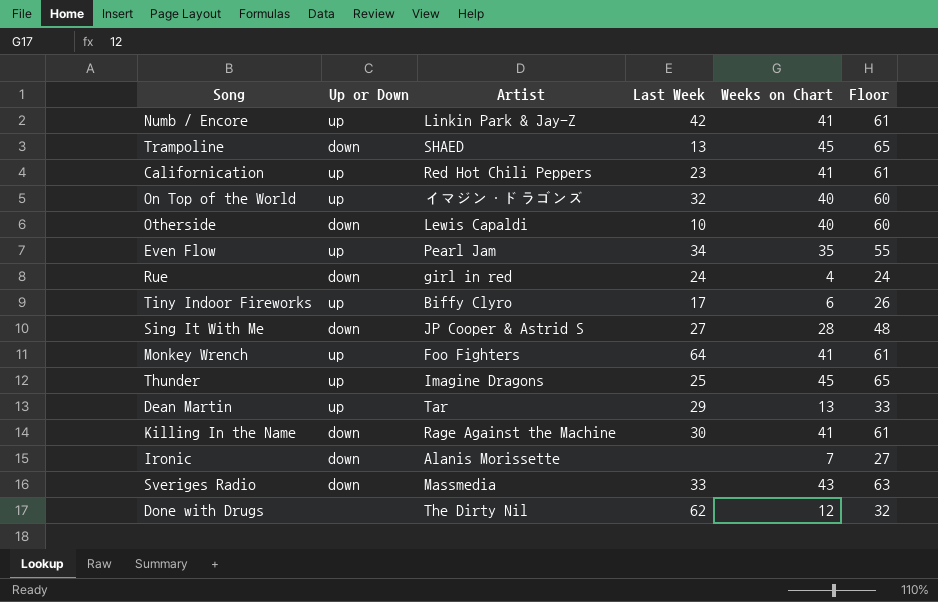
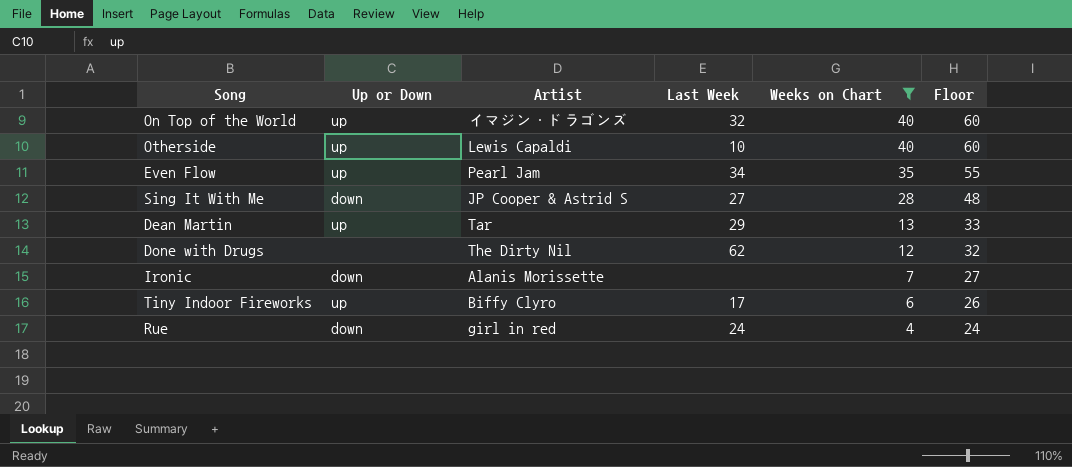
filter: none -> Weeks on Chart <= 40
row order: none -> Weeks on Chart descending
Otherside | Up or Down: down -> up

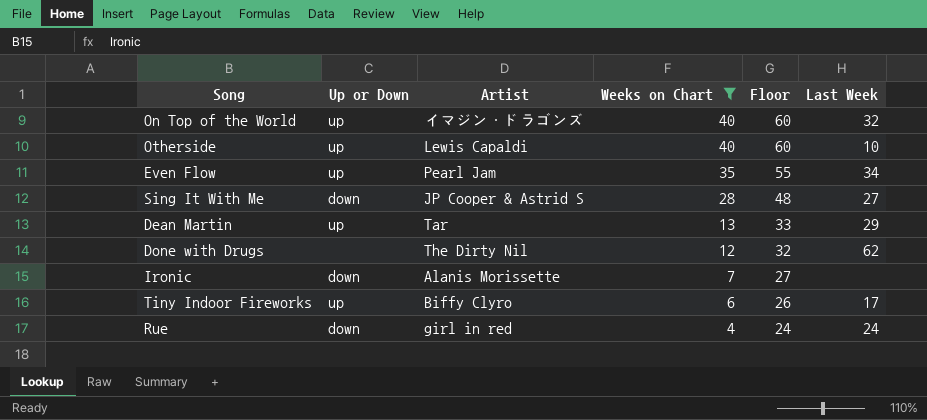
column Last Week | position: 4 -> 6

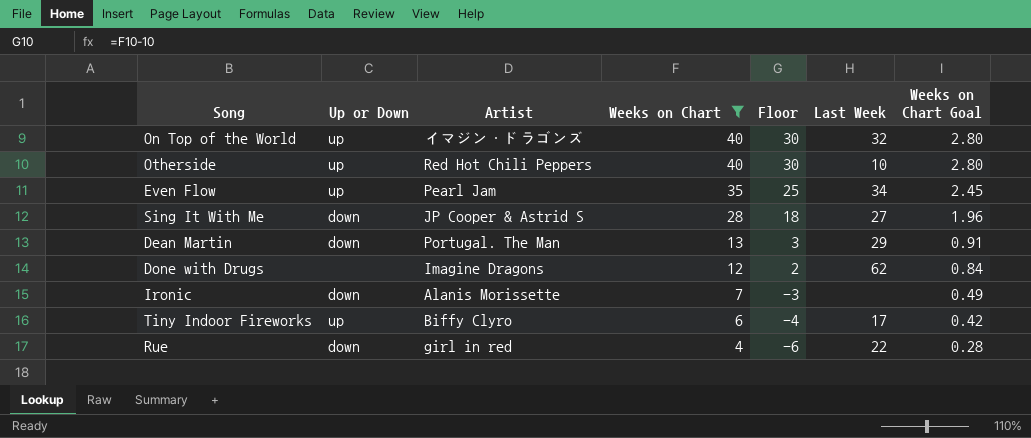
column Floor | formula: [Weeks on Chart] + 20 -> [Weeks on Chart] - 10
column Weeks on Chart Goal | formula: none -> [Weeks on Chart] * 0.07
Otherside | Artist: Lewis Capaldi -> Red Hot Chili Peppers
Dean Martin | Up or Down: up -> down
Dean Martin | Artist: Tar -> Portugal. The Man
Done with Drugs | Artist: The Dirty Nil -> Imagine Dragons
Rue | Last Week: 24 -> 22

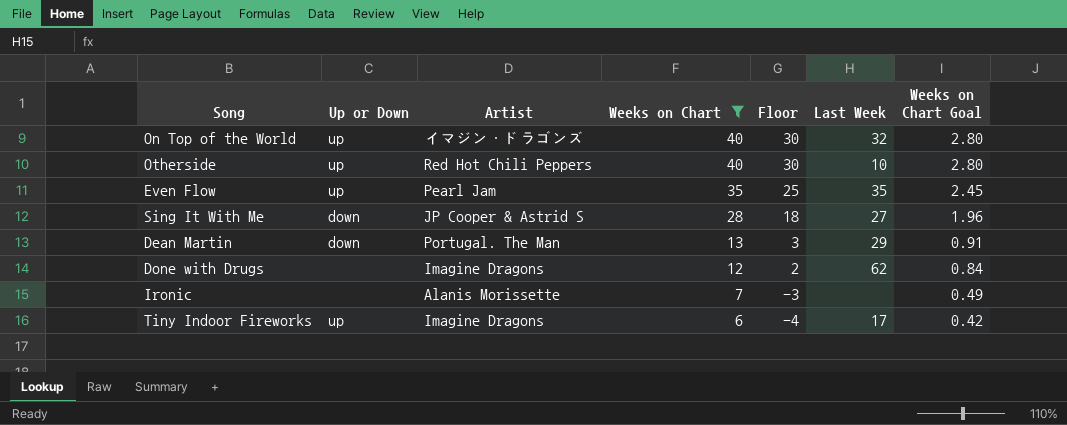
row Rue: down | girl in red | 4 | -6 | 22 | 0.28 -> none
Even Flow | Last Week: 34 -> 35
Ironic | Up or Down: down -> none
Tiny Indoor Fireworks | Artist: Biffy Clyro -> Imagine Dragons

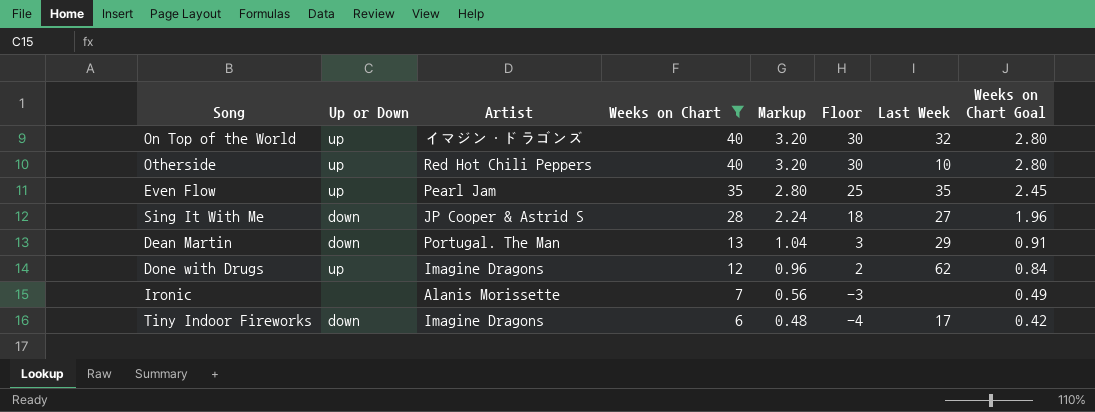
column Markup | formula: none -> [Weeks on Chart] * 0.08
Done with Drugs | Up or Down: none -> up
Tiny Indoor Fireworks | Up or Down: up -> down

